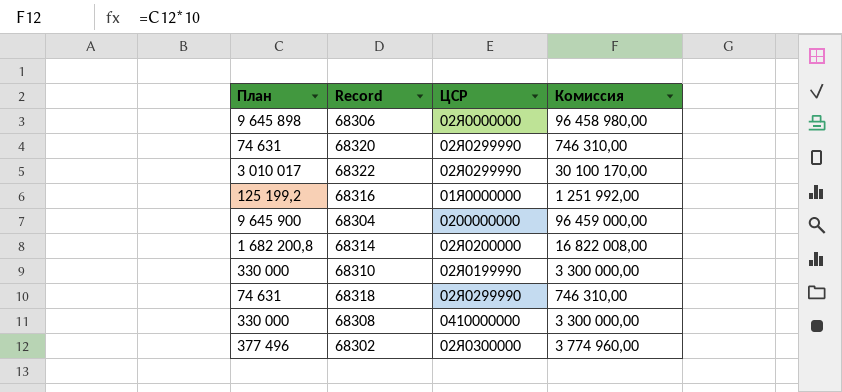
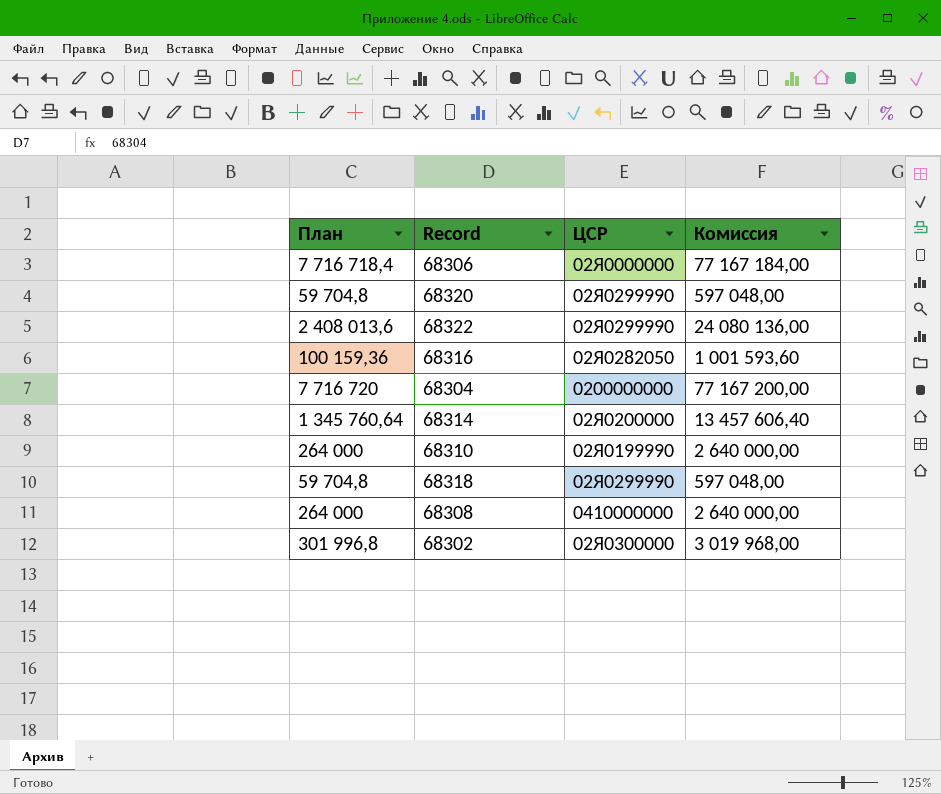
68306 | План: 9 645 898 -> 7 716 718,4
68306 | Комиссия: 96 458 980,00 -> 77 167 184,00
68320 | План: 74 631 -> 59 704,8
68320 | Комиссия: 746 310,00 -> 597 048,00
68322 | План: 3 010 017 -> 2 408 013,6
68322 | Комиссия: 30 100 170,00 -> 24 080 136,00
68316 | План: 125 199,2 -> 100 159,36
68316 | ЦСР: 01Я0000000 -> 02Я0282050
68316 | Комиссия: 1 251 992,00 -> 1 001 593,60
68304 | План: 9 645 900 -> 7 716 720
68304 | Комиссия: 96 459 000,00 -> 77 167 200,00
68314 | План: 1 682 200,8 -> 1 345 760,64
68314 | Комиссия: 16 822 008,00 -> 13 457 606,40
68310 | План: 330 000 -> 264 000
68310 | Комиссия: 3 300 000,00 -> 2 640 000,00
68318 | План: 74 631 -> 59 704,8
68318 | Комиссия: 746 310,00 -> 597 048,00
68308 | План: 330 000 -> 264 000
68308 | Комиссия: 3 300 000,00 -> 2 640 000,00
68302 | План: 377 496 -> 301 996,8
68302 | Комиссия: 3 774 960,00 -> 3 019 968,00

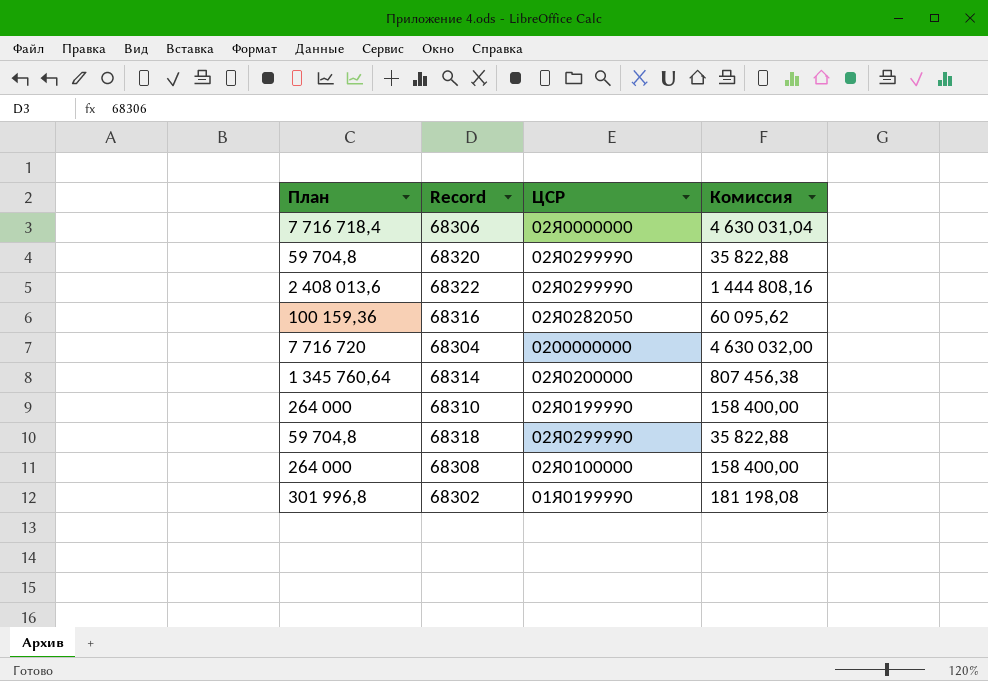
column Комиссия | formula: [План] * 10 -> [План] * 0,6
68308 | ЦСР: 0410000000 -> 02Я0100000
68302 | ЦСР: 02Я0300000 -> 01Я0199990

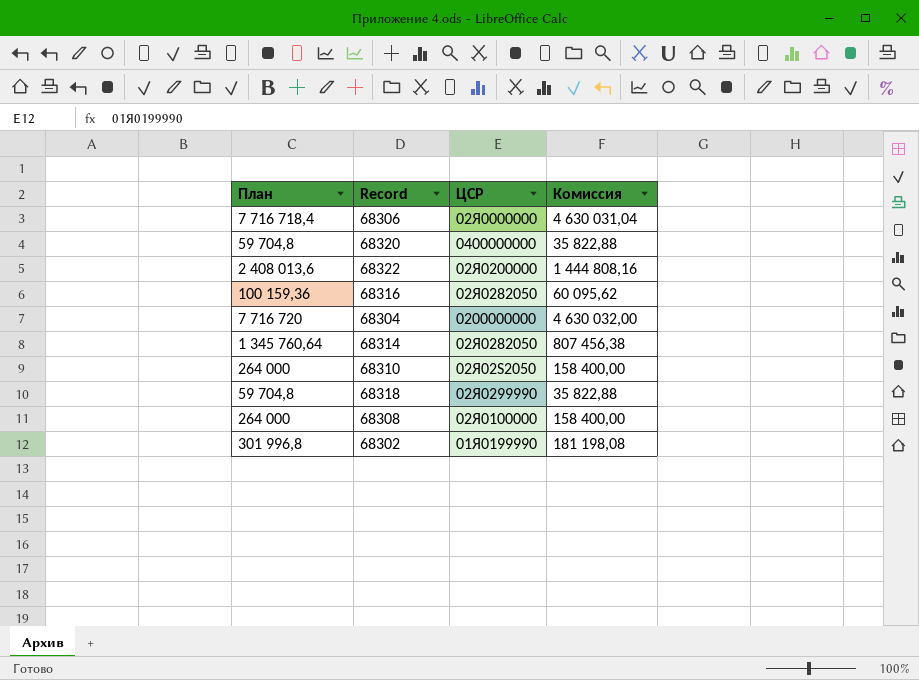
68320 | ЦСР: 02Я0299990 -> 0400000000
68322 | ЦСР: 02Я0299990 -> 02Я0200000
68314 | ЦСР: 02Я0200000 -> 02Я0282050
68310 | ЦСР: 02Я0199990 -> 02Я02S2050

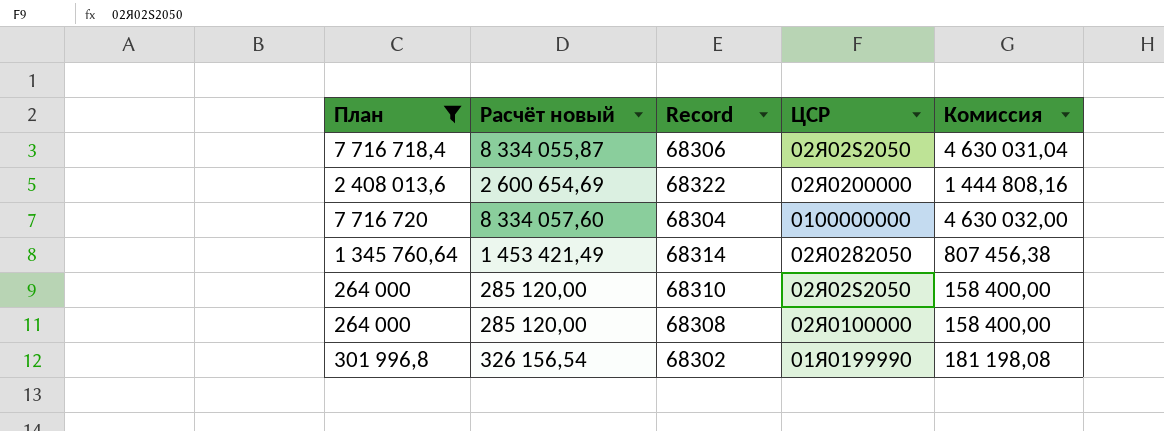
filter: none -> План >= 264 000
column Расчёт новый | formula: none -> [План] * 1,08
68306 | ЦСР: 02Я0000000 -> 02Я02S2050
68304 | ЦСР: 0200000000 -> 0100000000

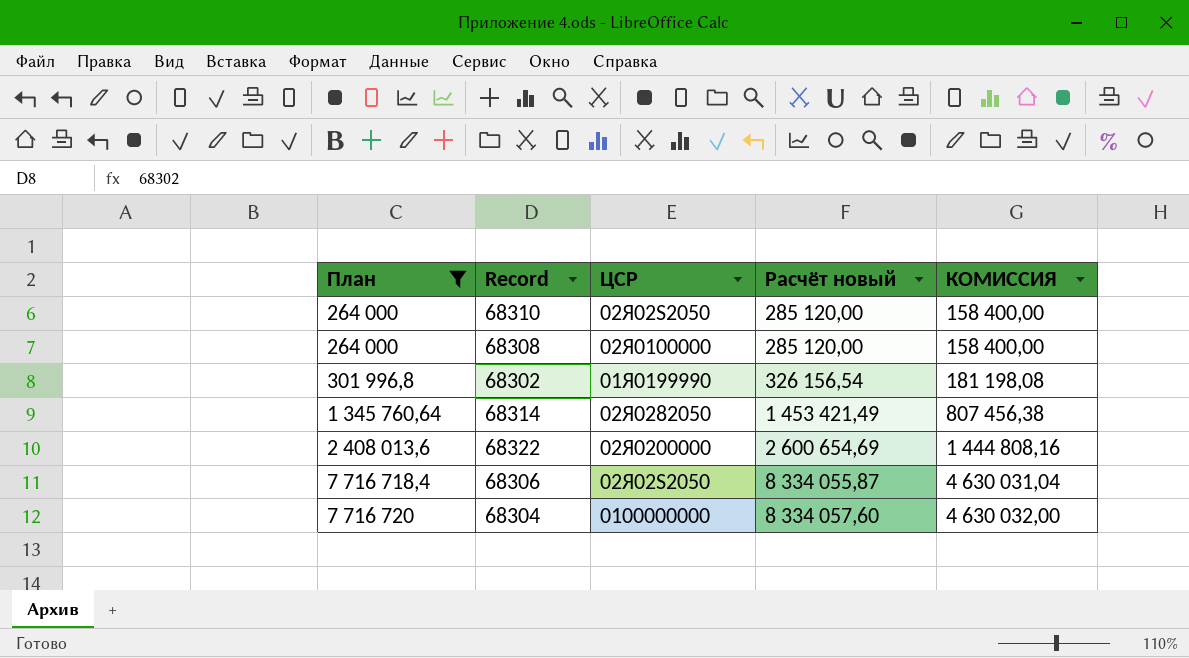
row order: none -> План ascending
column Расчёт новый | position: 2 -> 4
column name: Комиссия -> КОМИССИЯ

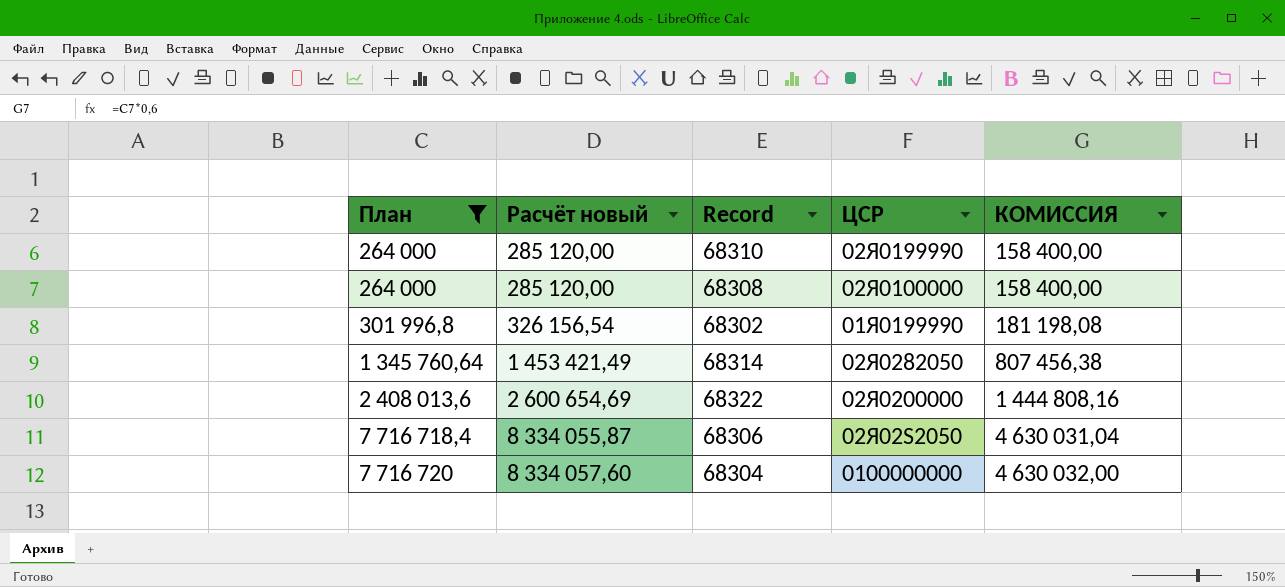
column Расчёт новый | position: 4 -> 2
68310 | ЦСР: 02Я02S2050 -> 02Я0199990

